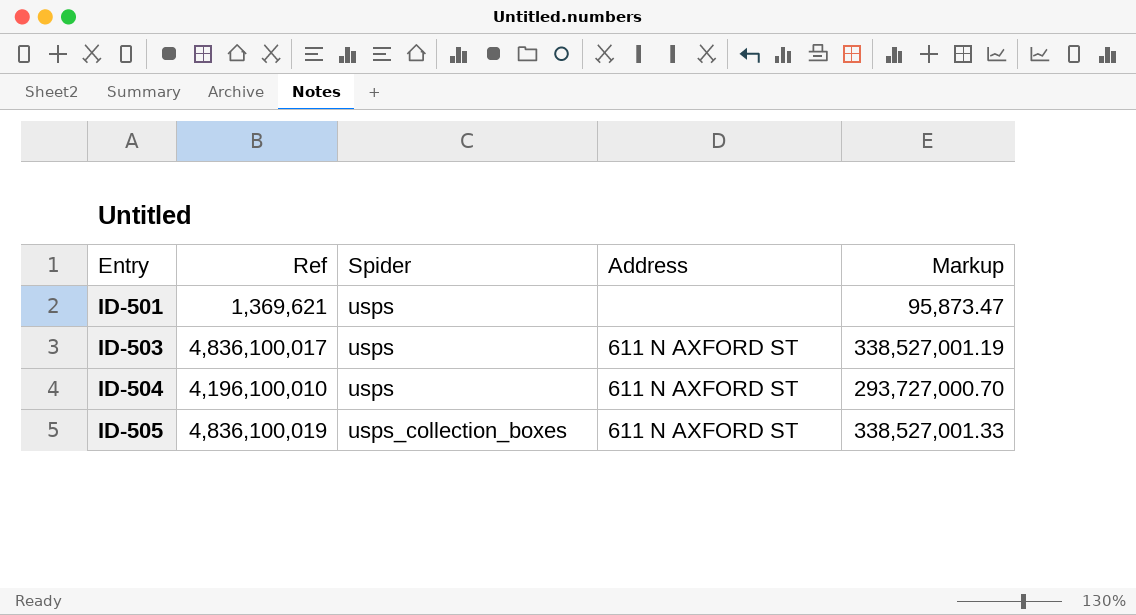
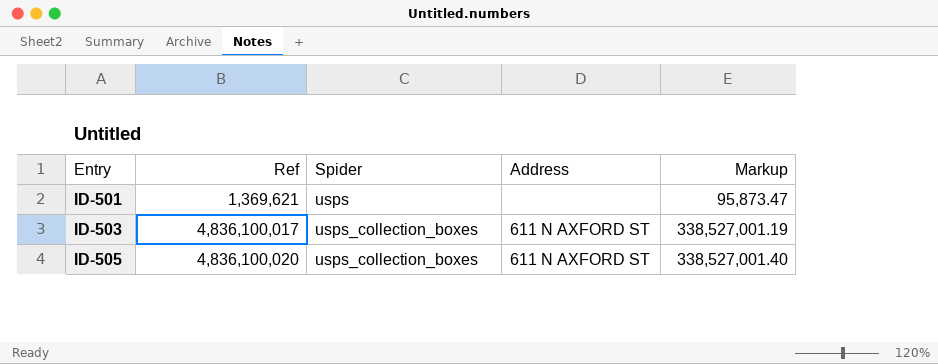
row ID-504: 4,196,100,010 | usps | 611 N AXFORD ST | 293,727,000.70 -> none
ID-503 | Spider: usps -> usps_collection_boxes
ID-505 | Ref: 4,836,100,019 -> 4,836,100,020
ID-505 | Markup: 338,527,001.33 -> 338,527,001.40

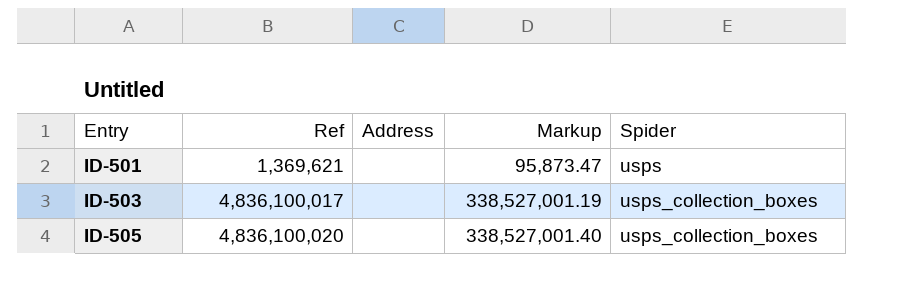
column Spider | position: 3 -> 5
ID-503 | Address: 611 N AXFORD ST -> none
ID-505 | Address: 611 N AXFORD ST -> none

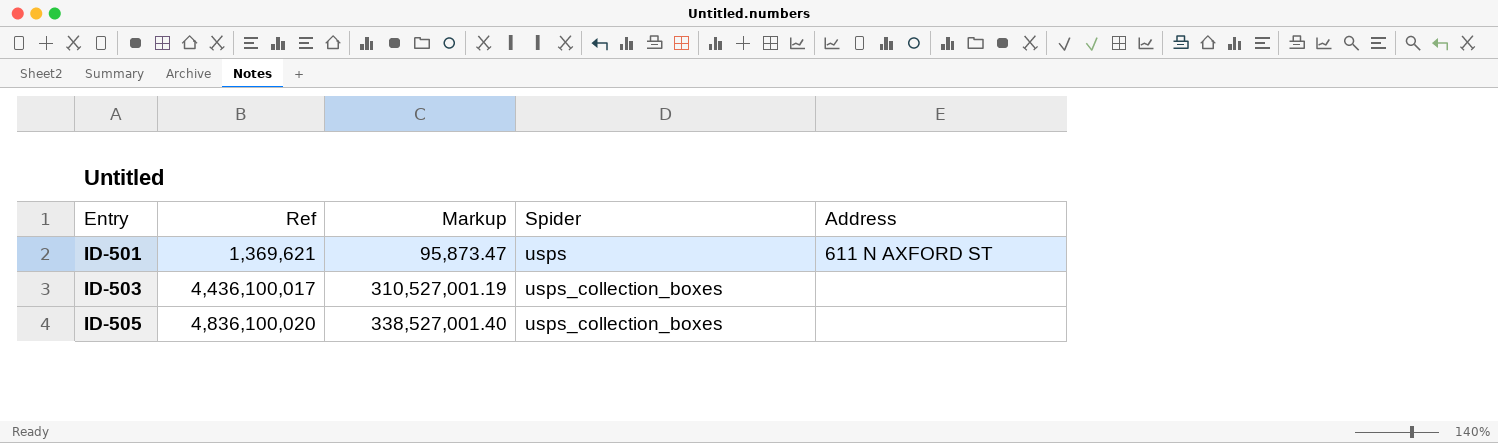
column Address | position: 3 -> 5
ID-501 | Address: none -> 611 N AXFORD ST
ID-503 | Ref: 4,836,100,017 -> 4,436,100,017
ID-503 | Markup: 338,527,001.19 -> 310,527,001.19

